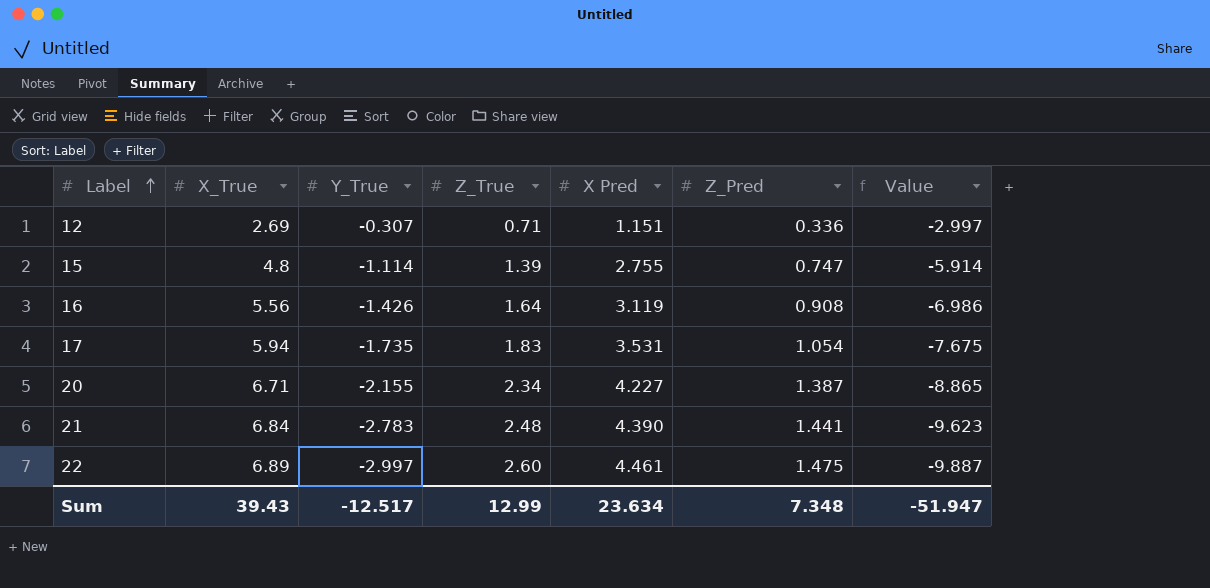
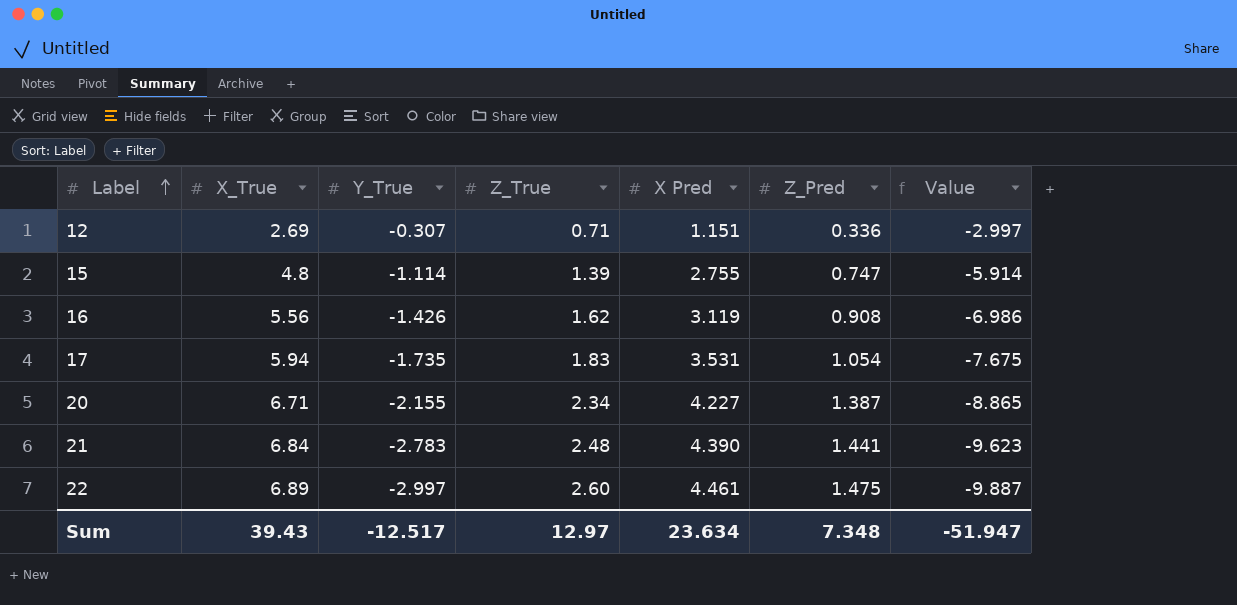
16 | Z_True: 1.64 -> 1.62
Sum | Z_True: 12.99 -> 12.97

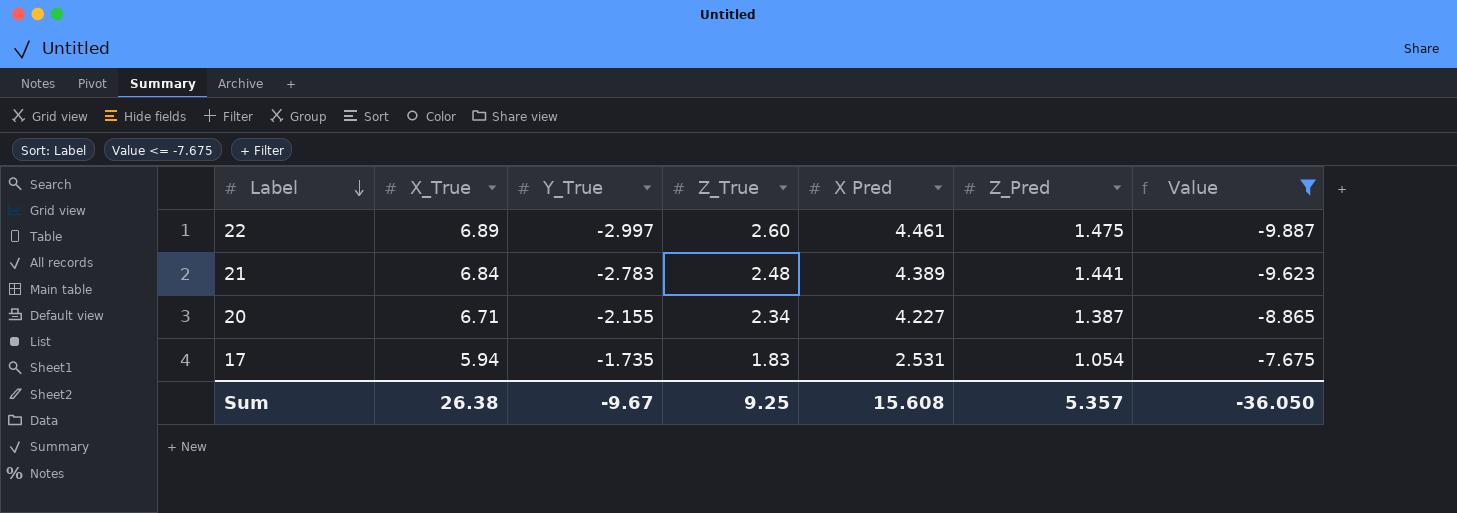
filter: none -> Value <= -7.675
row order: Label ascending -> Label descending
21 | X Pred: 4.390 -> 4.389
17 | X Pred: 3.531 -> 2.531
Sum | X_True: 39.43 -> 26.38
Sum | Y_True: -12.517 -> -9.67
Sum | Z_True: 12.97 -> 9.25
Sum | X Pred: 23.634 -> 15.608
Sum | Z_Pred: 7.348 -> 5.357
Sum | Value: -51.947 -> -36.050

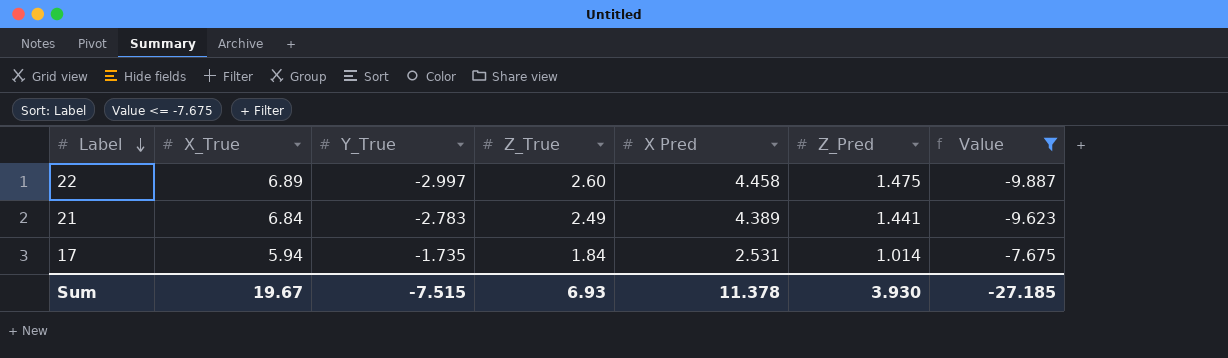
row 20: 6.71 | -2.155 | 2.34 | 4.227 | 1.387 | -8.865 -> none
22 | X Pred: 4.461 -> 4.458
21 | Z_True: 2.48 -> 2.49
17 | Z_True: 1.83 -> 1.84
17 | Z_Pred: 1.054 -> 1.014
Sum | X_True: 26.38 -> 19.67
Sum | Y_True: -9.67 -> -7.515
Sum | Z_True: 9.25 -> 6.93
Sum | X Pred: 15.608 -> 11.378
Sum | Z_Pred: 5.357 -> 3.930
Sum | Value: -36.050 -> -27.185

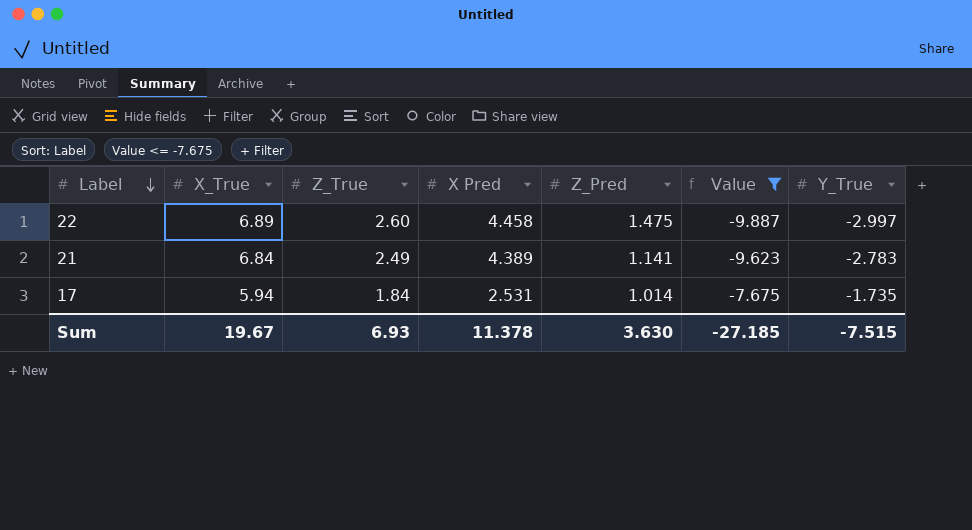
column Y_True | position: 3 -> 7
21 | Z_Pred: 1.441 -> 1.141
Sum | Z_Pred: 3.930 -> 3.630

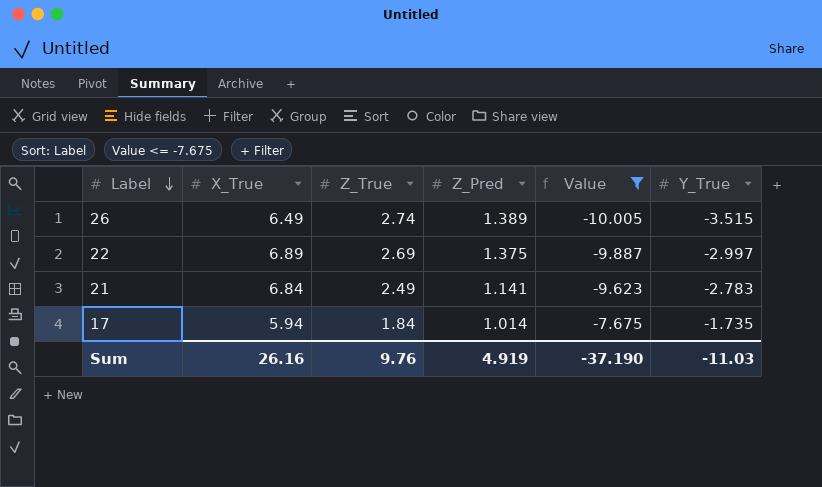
column X Pred | position: 4 -> none
row 26: none -> 6.49 | 2.74 | 1.389 | -10.005 | -3.515
22 | Z_True: 2.60 -> 2.69
22 | Z_Pred: 1.475 -> 1.375
Sum | X_True: 19.67 -> 26.16
Sum | Z_True: 6.93 -> 9.76
Sum | Z_Pred: 3.630 -> 4.919
Sum | Value: -27.185 -> -37.190
Sum | Y_True: -7.515 -> -11.03

